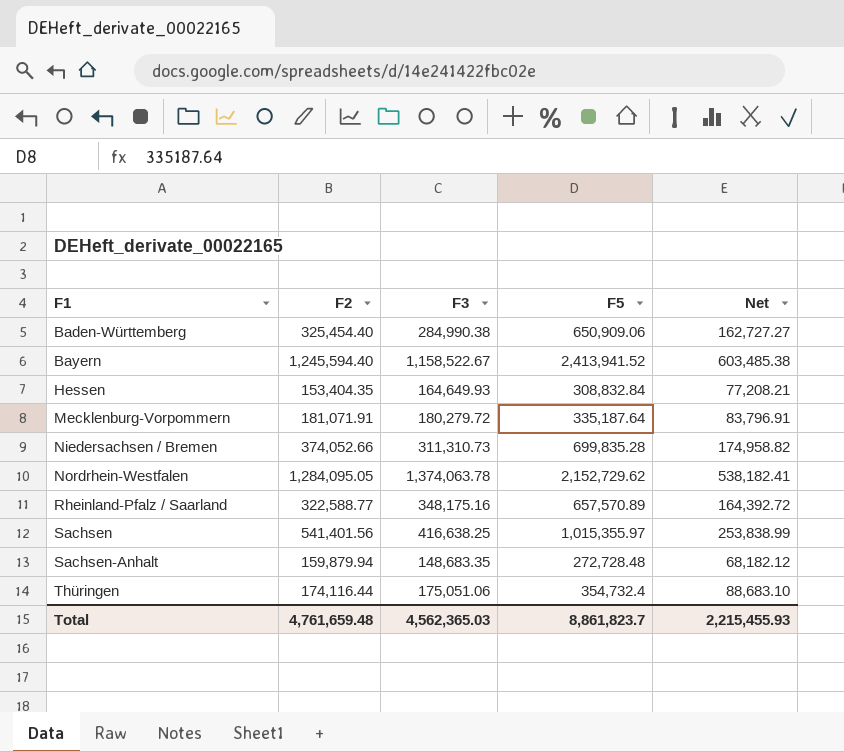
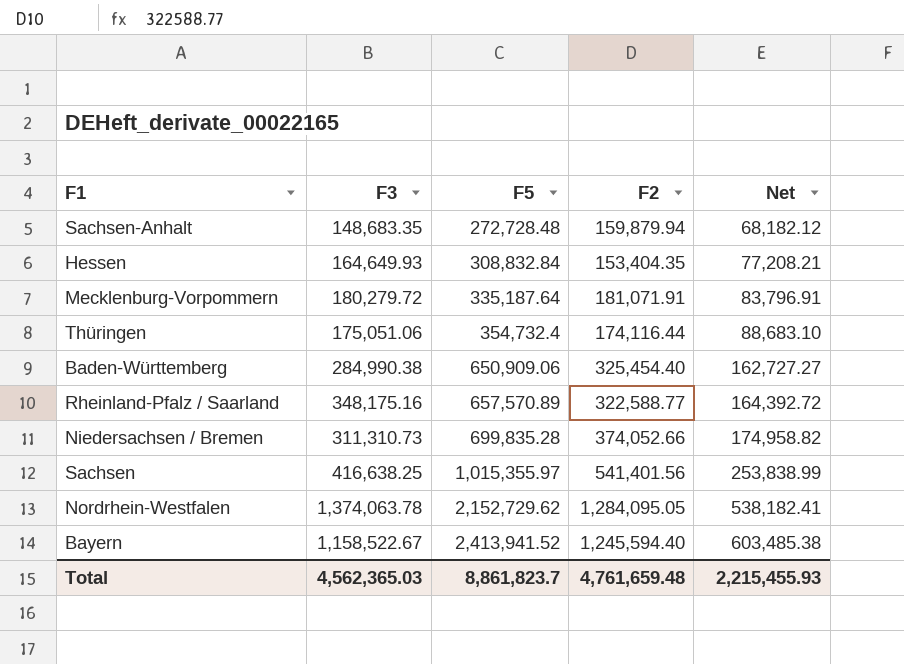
row order: F1 ascending -> F5 ascending
column F2 | position: 2 -> 4

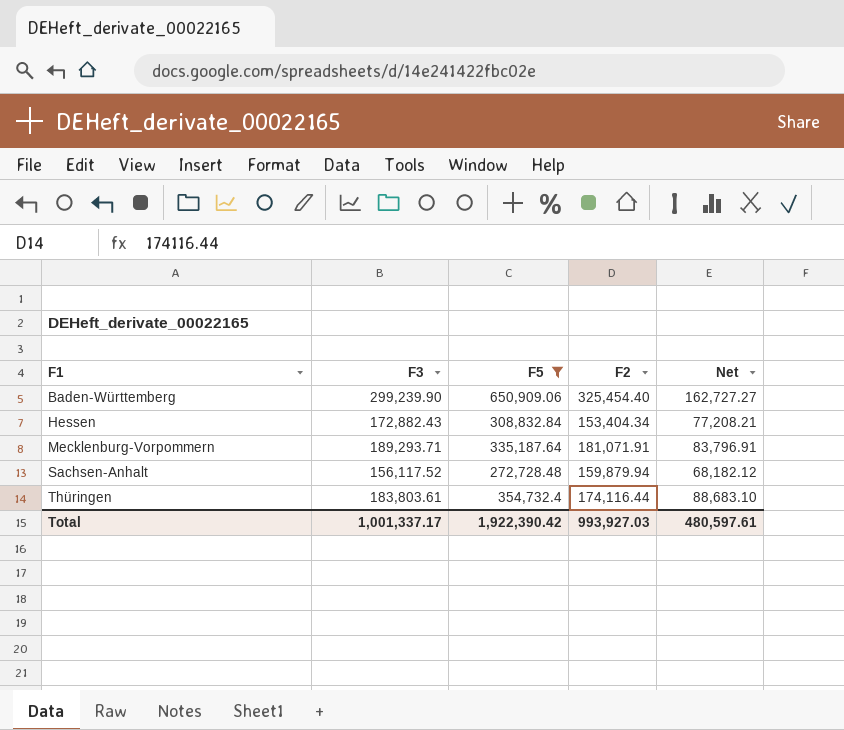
filter: none -> F5 <= 650,909.06
row order: F5 ascending -> F1 ascending
Baden-Württemberg | F3: 284,990.38 -> 299,239.90
Hessen | F3: 164,649.93 -> 172,882.43
Hessen | F2: 153,404.35 -> 153,404.34
Mecklenburg-Vorpommern | F3: 180,279.72 -> 189,293.71
Sachsen-Anhalt | F3: 148,683.35 -> 156,117.52
Thüringen | F3: 175,051.06 -> 183,803.61
Total | F3: 4,562,365.03 -> 1,001,337.17
Total | F5: 8,861,823.7 -> 1,922,390.42
Total | F2: 4,761,659.48 -> 993,927.03
Total | Net: 2,215,455.93 -> 480,597.61

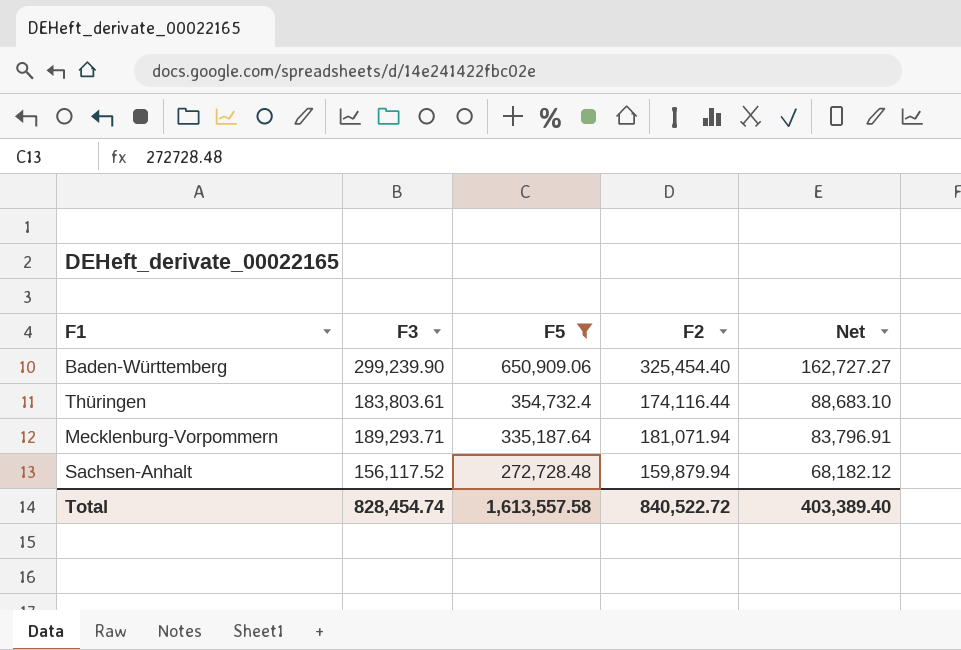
row order: F1 ascending -> F5 descending
row Hessen: 172,882.43 | 308,832.84 | 153,404.34 | 77,208.21 -> none
Mecklenburg-Vorpommern | F2: 181,071.91 -> 181,071.94
Total | F3: 1,001,337.17 -> 828,454.74
Total | F5: 1,922,390.42 -> 1,613,557.58
Total | F2: 993,927.03 -> 840,522.72
Total | Net: 480,597.61 -> 403,389.40

